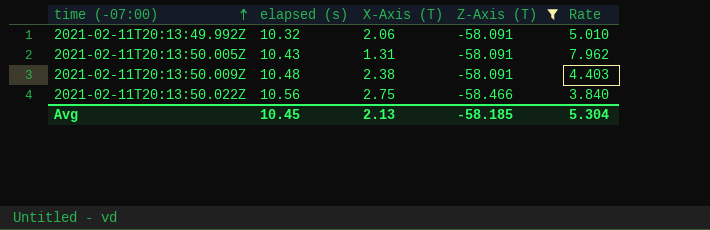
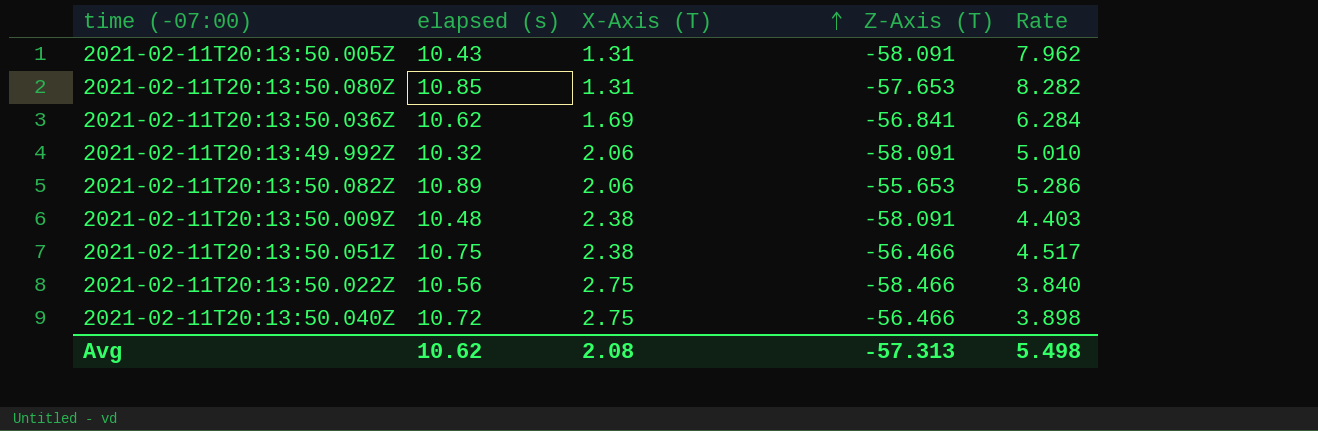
filter: Z-Axis (T) <= -58.091 -> none
row order: time (-07:00) ascending -> X-Axis (T) ascending
Avg | elapsed (s): 10.45 -> 10.62
Avg | X-Axis (T): 2.13 -> 2.08
Avg | Z-Axis (T): -58.185 -> -57.313
Avg | Rate: 5.304 -> 5.498

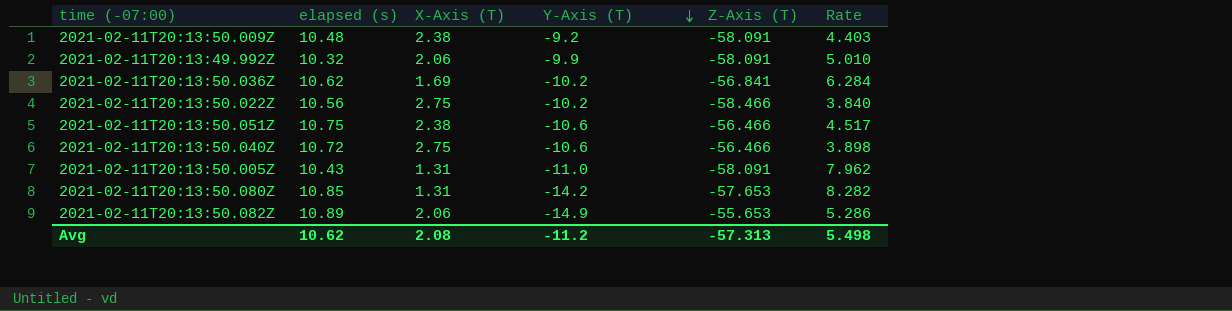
row order: X-Axis (T) ascending -> Y-Axis (T) descending
column Y-Axis (T) | position: none -> 4

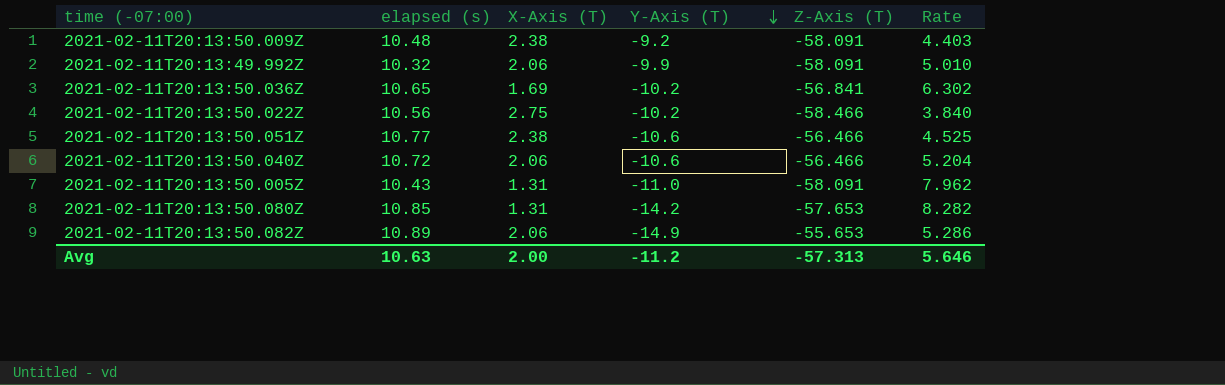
2021-02-11T20:13:50.036Z | elapsed (s): 10.62 -> 10.65
2021-02-11T20:13:50.036Z | Rate: 6.284 -> 6.302
2021-02-11T20:13:50.051Z | elapsed (s): 10.75 -> 10.77
2021-02-11T20:13:50.051Z | Rate: 4.517 -> 4.525
2021-02-11T20:13:50.040Z | X-Axis (T): 2.75 -> 2.06
2021-02-11T20:13:50.040Z | Rate: 3.898 -> 5.204
Avg | elapsed (s): 10.62 -> 10.63
Avg | X-Axis (T): 2.08 -> 2.00
Avg | Rate: 5.498 -> 5.646

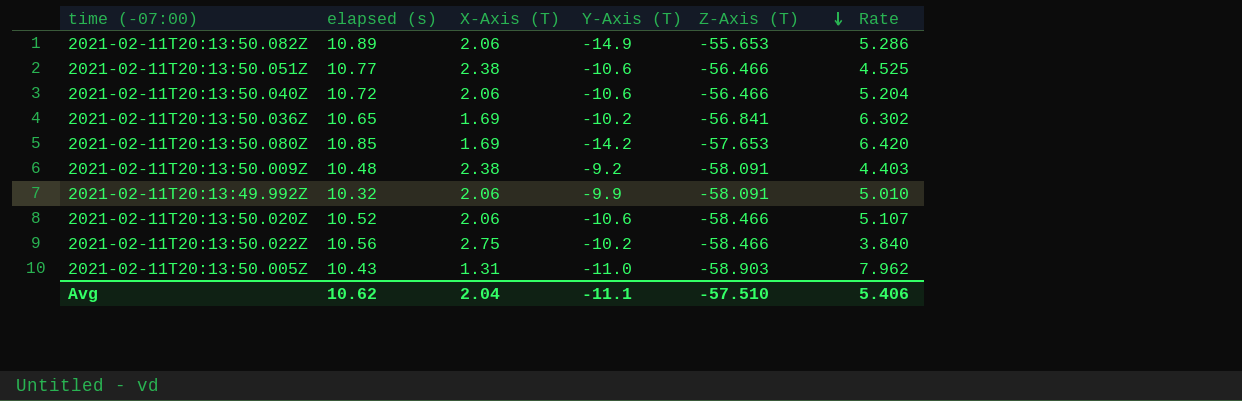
row order: Y-Axis (T) descending -> Z-Axis (T) descending
2021-02-11T20:13:50.080Z | X-Axis (T): 1.31 -> 1.69
2021-02-11T20:13:50.080Z | Rate: 8.282 -> 6.420
row 2021-02-11T20:13:50.020Z: none -> 10.52 | 2.06 | -10.6 | -58.466 | 5.107
2021-02-11T20:13:50.005Z | Z-Axis (T): -58.091 -> -58.903
Avg | elapsed (s): 10.63 -> 10.62
Avg | X-Axis (T): 2.00 -> 2.04
Avg | Y-Axis (T): -11.2 -> -11.1
Avg | Z-Axis (T): -57.313 -> -57.510
Avg | Rate: 5.646 -> 5.406

